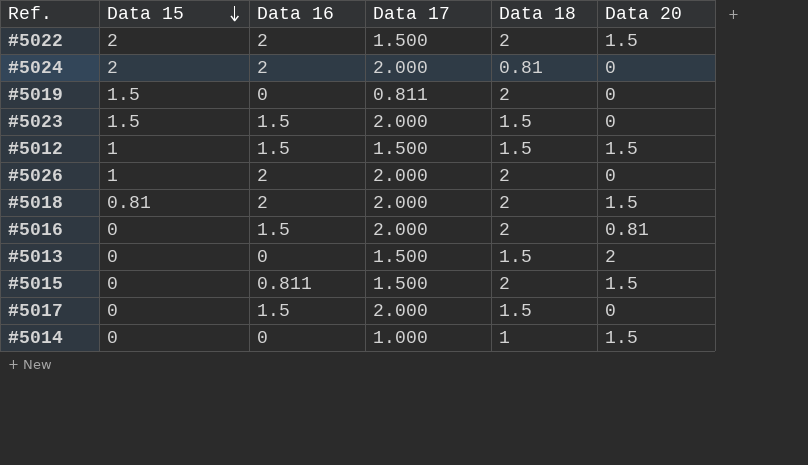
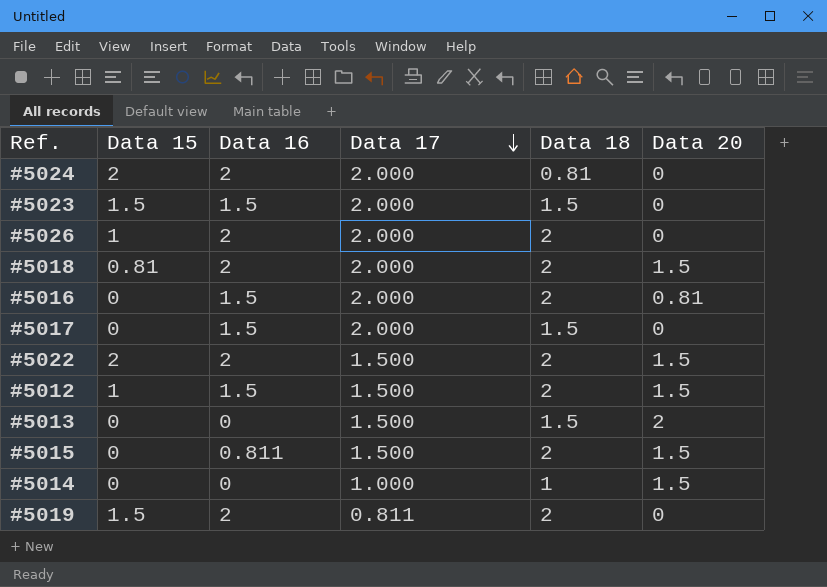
row order: Data 15 descending -> Data 17 descending
#5012 | Data 18: 1.5 -> 2
#5019 | Data 16: 0 -> 2

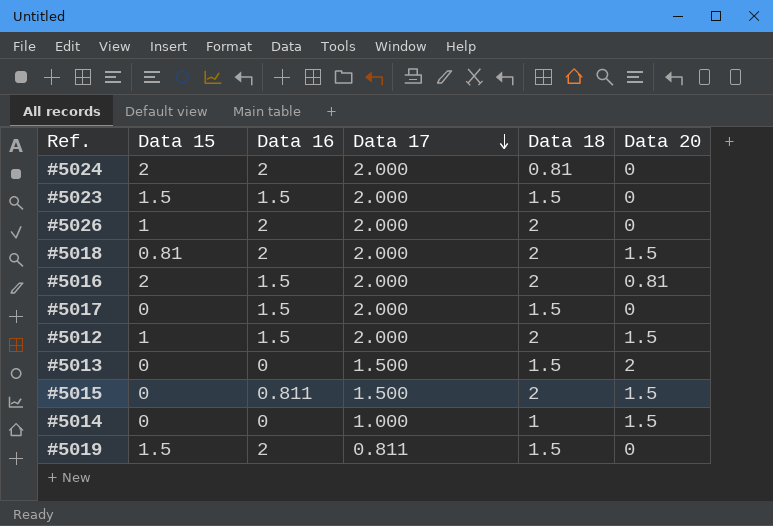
row #5022: 2 | 2 | 1.500 | 2 | 1.5 -> none
#5016 | Data 15: 0 -> 2
#5012 | Data 17: 1.500 -> 2.000
#5019 | Data 18: 2 -> 1.5

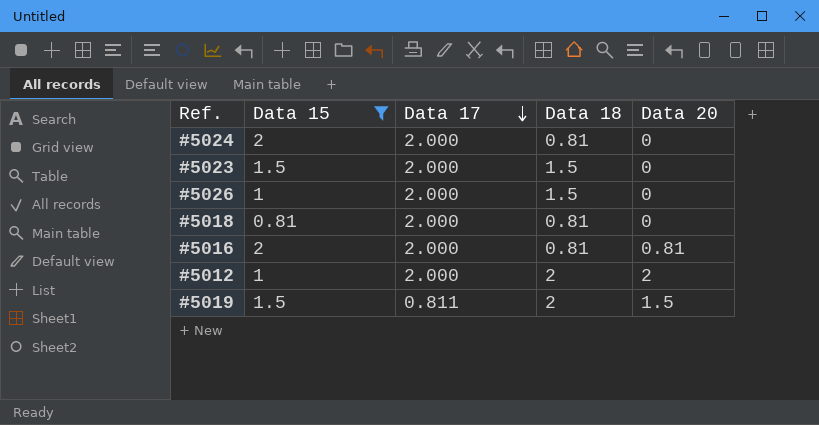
filter: none -> Data 15 != 0
column Data 16 | position: 3 -> none
#5026 | Data 18: 2 -> 1.5
#5018 | Data 18: 2 -> 0.81
#5018 | Data 20: 1.5 -> 0
#5016 | Data 18: 2 -> 0.81
#5012 | Data 20: 1.5 -> 2
#5019 | Data 18: 1.5 -> 2
#5019 | Data 20: 0 -> 1.5

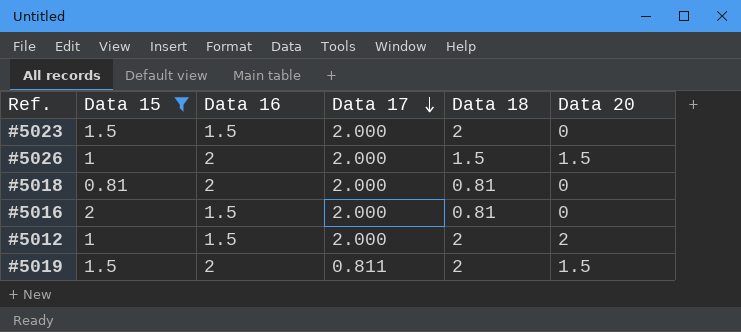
column Data 16 | position: none -> 3
row #5024: 2 | 2.000 | 0.81 | 0 -> none
#5023 | Data 18: 1.5 -> 2
#5026 | Data 20: 0 -> 1.5
#5016 | Data 20: 0.81 -> 0

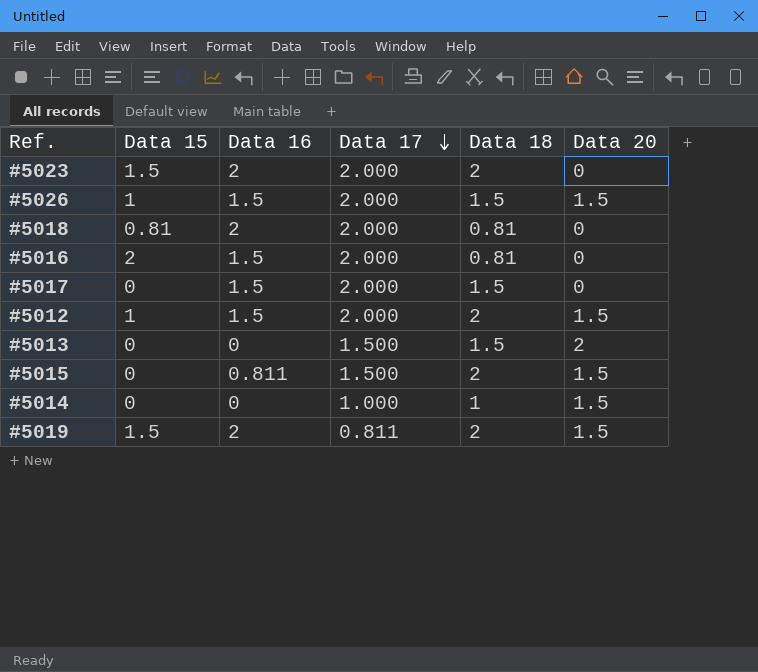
filter: Data 15 != 0 -> none
#5023 | Data 16: 1.5 -> 2
#5026 | Data 16: 2 -> 1.5
#5012 | Data 20: 2 -> 1.5

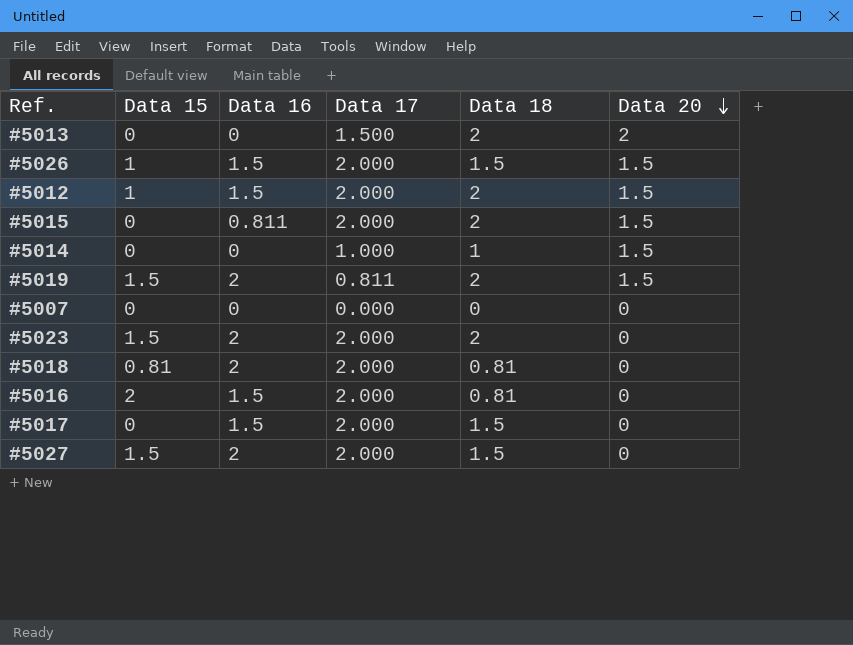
row order: Data 17 descending -> Data 20 descending
#5013 | Data 18: 1.5 -> 2
#5015 | Data 17: 1.500 -> 2.000
row #5007: none -> 0 | 0 | 0.000 | 0 | 0
row #5027: none -> 1.5 | 2 | 2.000 | 1.5 | 0

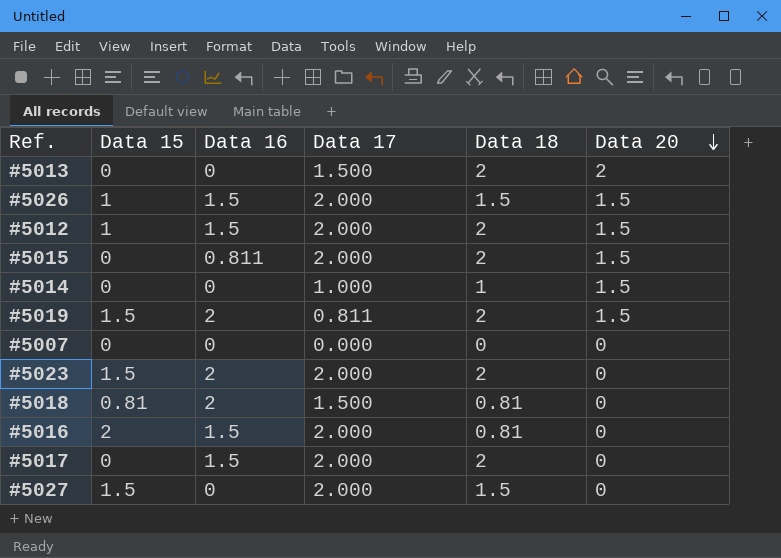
#5018 | Data 17: 2.000 -> 1.500
#5017 | Data 18: 1.5 -> 2
#5027 | Data 16: 2 -> 0

